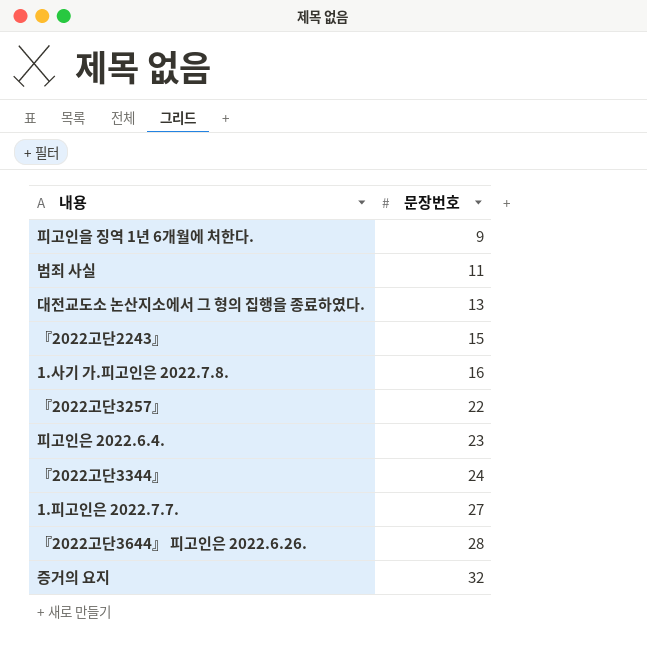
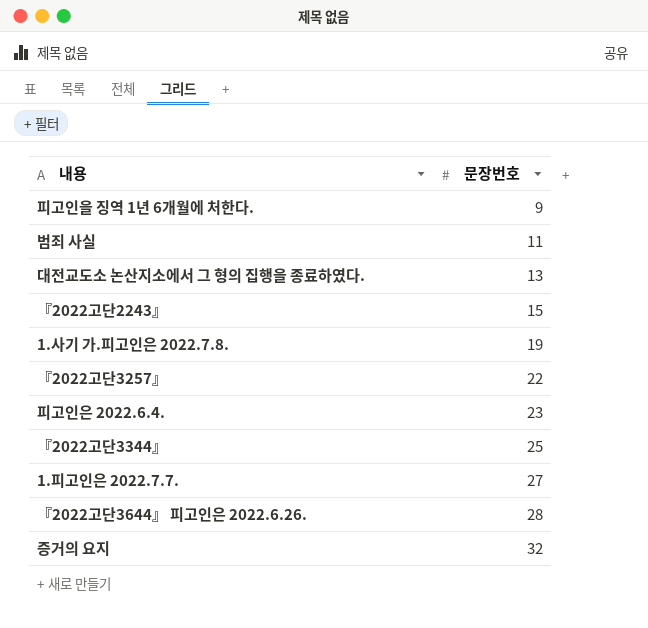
1.사기 가.피고인은 2022.7.8. | 문장번호: 16 -> 19
『2022고단3344』 | 문장번호: 24 -> 25

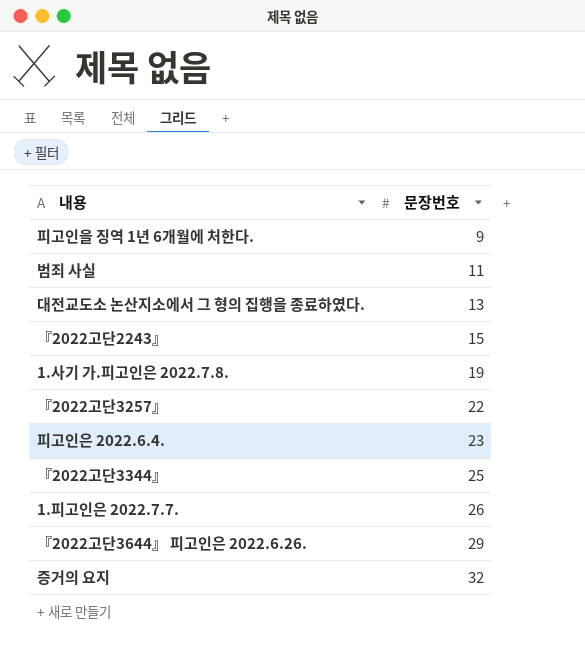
1.피고인은 2022.7.7. | 문장번호: 27 -> 26
『2022고단3644』 피고인은 2022.6.26. | 문장번호: 28 -> 29

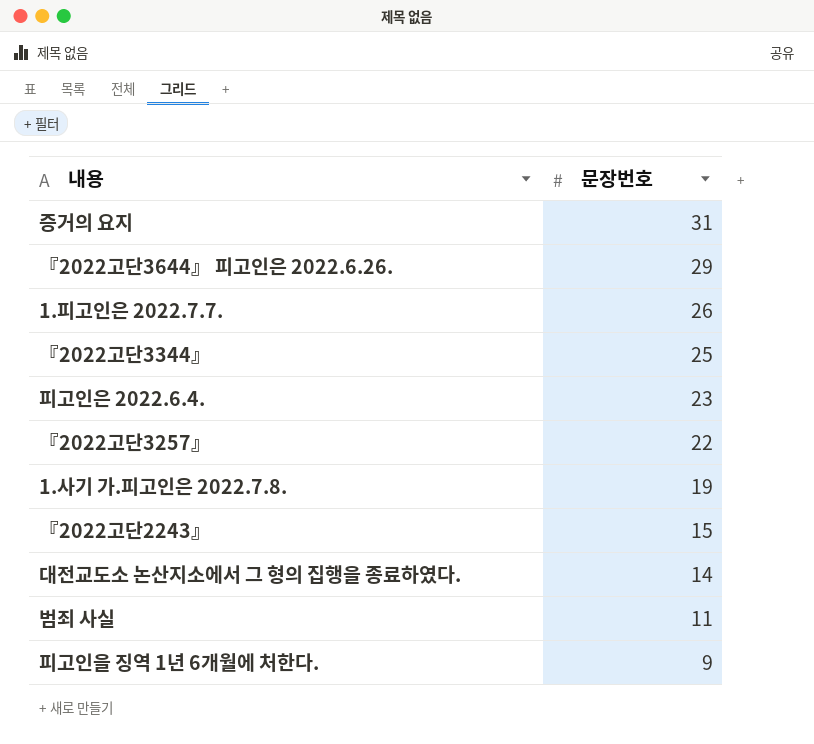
row order: 문장번호 ascending -> 문장번호 descending
증거의 요지 | 문장번호: 32 -> 31
대전교도소 논산지소에서 그 형의 집행을 종료하였다. | 문장번호: 13 -> 14

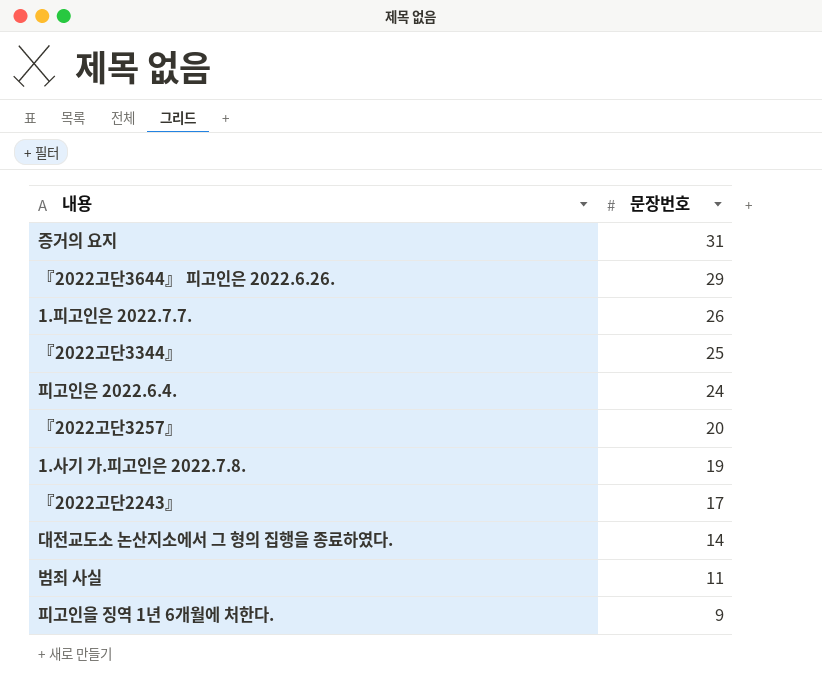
피고인은 2022.6.4. | 문장번호: 23 -> 24
『2022고단3257』 | 문장번호: 22 -> 20
『2022고단2243』 | 문장번호: 15 -> 17

